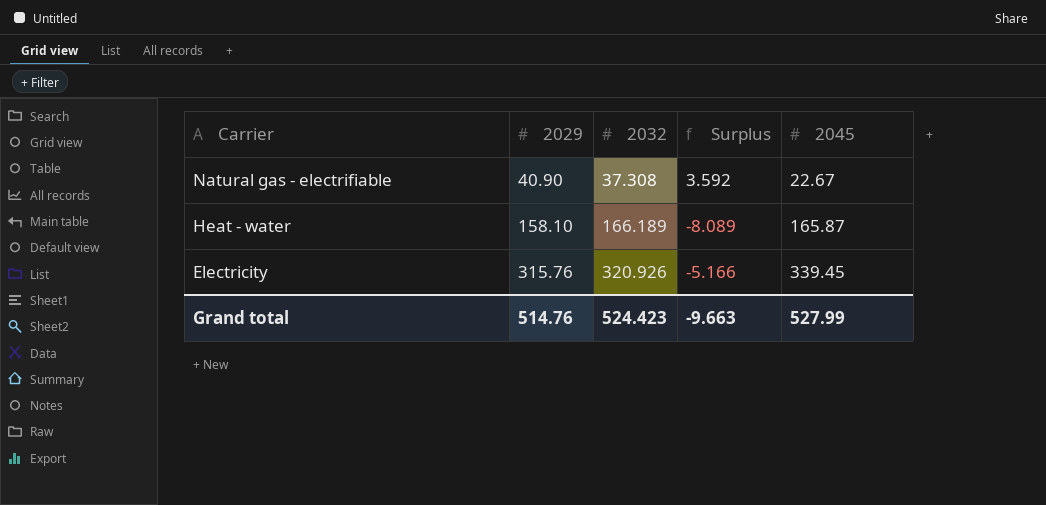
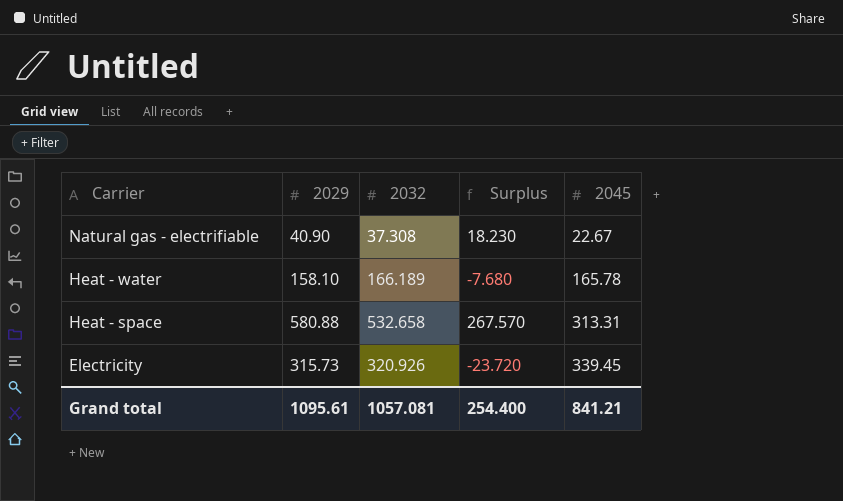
column Surplus | formula: [2029] - [2032] -> [2029] - [2045]
Heat - water | 2045: 165.87 -> 165.78
row Heat - space: none -> 580.88 | 532.658 | 267.570 | 313.31
Electricity | 2029: 315.76 -> 315.73
Grand total | 2029: 514.76 -> 1095.61
Grand total | 2032: 524.423 -> 1057.081
Grand total | Surplus: -9.663 -> 254.400
Grand total | 2045: 527.99 -> 841.21

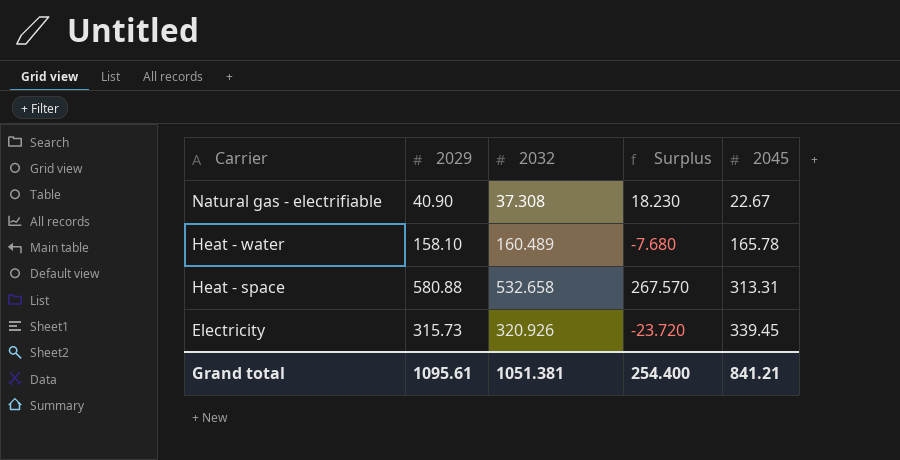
Heat - water | 2032: 166.189 -> 160.489
Grand total | 2032: 1057.081 -> 1051.381

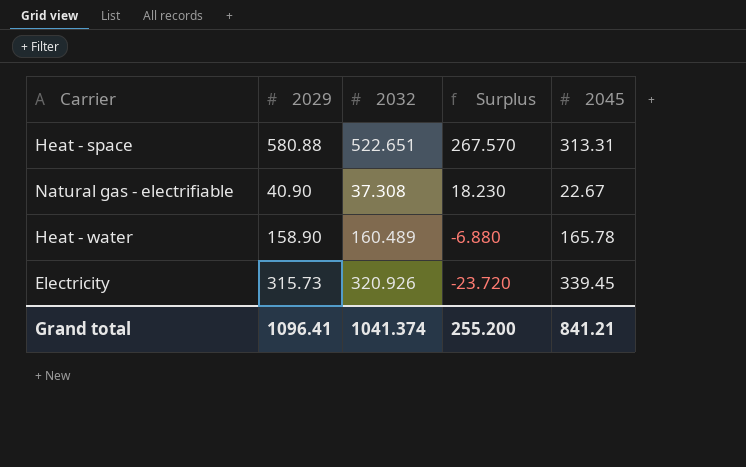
row order: Carrier descending -> Surplus descending
Heat - space | 2032: 532.658 -> 522.651
Heat - water | 2029: 158.10 -> 158.90
Heat - water | Surplus: -7.680 -> -6.880
Grand total | 2029: 1095.61 -> 1096.41
Grand total | 2032: 1051.381 -> 1041.374
Grand total | Surplus: 254.400 -> 255.200

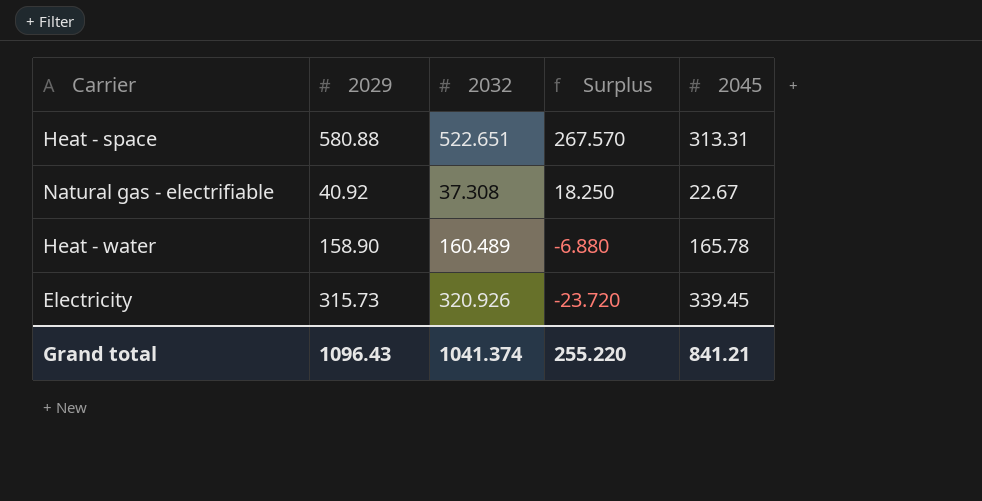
Natural gas - electrifiable | 2029: 40.90 -> 40.92
Natural gas - electrifiable | Surplus: 18.230 -> 18.250
Grand total | 2029: 1096.41 -> 1096.43
Grand total | Surplus: 255.200 -> 255.220

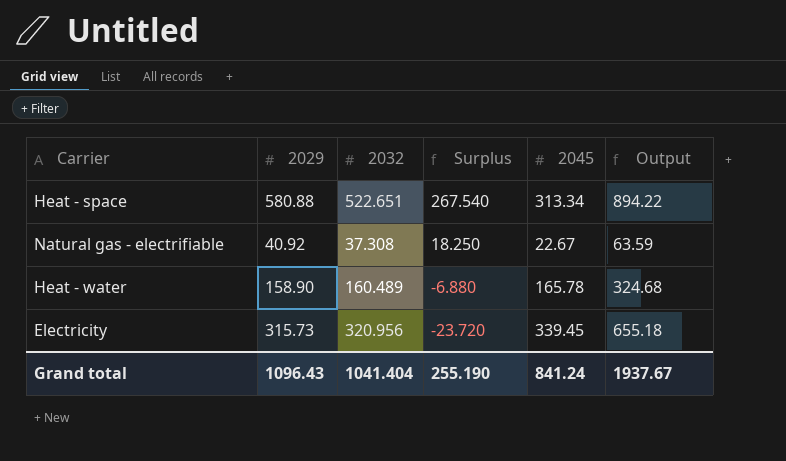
column Output | formula: none -> [2029] + [2045]
Heat - space | Surplus: 267.570 -> 267.540
Heat - space | 2045: 313.31 -> 313.34
Electricity | 2032: 320.926 -> 320.956
Grand total | 2032: 1041.374 -> 1041.404
Grand total | Surplus: 255.220 -> 255.190
Grand total | 2045: 841.21 -> 841.24

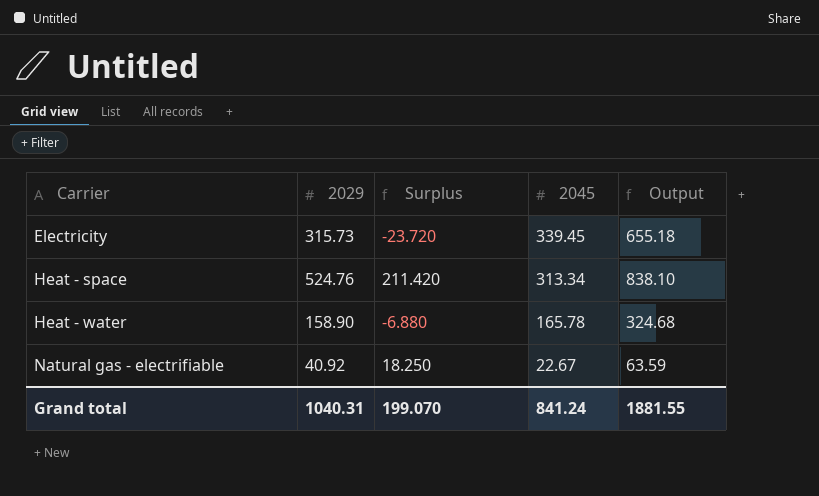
row order: Surplus descending -> Carrier ascending
column 2032 | position: 3 -> none
Heat - space | 2029: 580.88 -> 524.76
Heat - space | Surplus: 267.540 -> 211.420
Heat - space | Output: 894.22 -> 838.10
Grand total | 2029: 1096.43 -> 1040.31
Grand total | Surplus: 255.190 -> 199.070
Grand total | Output: 1937.67 -> 1881.55

